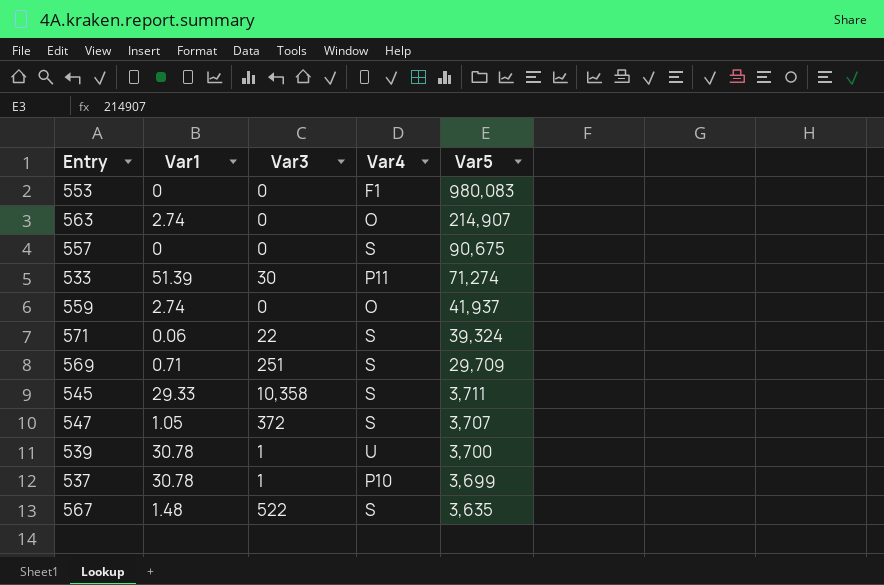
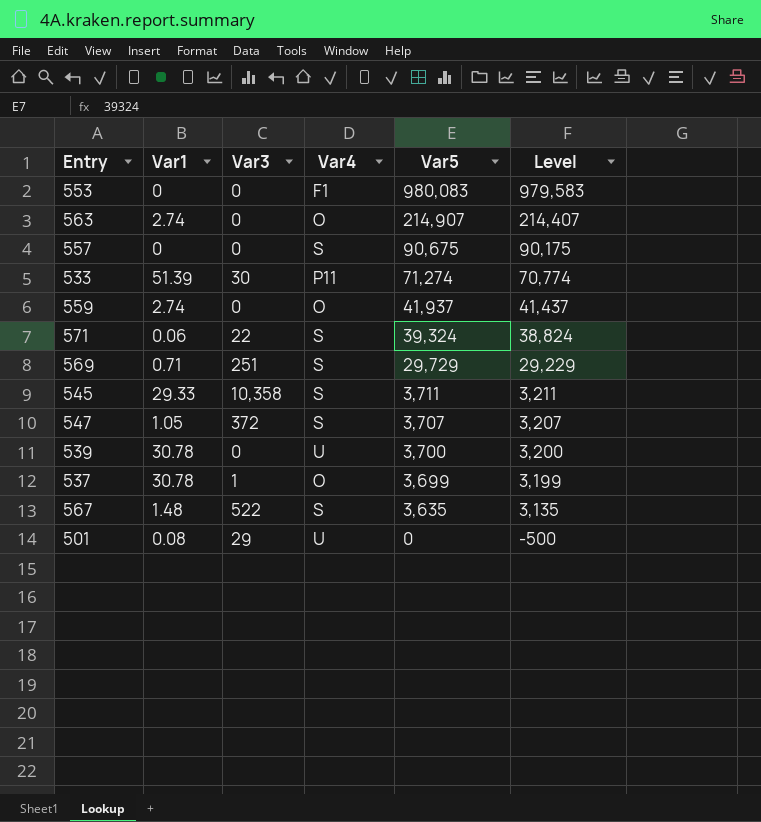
column Level | formula: none -> [Var5] - 500
569 | Var5: 29,709 -> 29,729
539 | Var3: 1 -> 0
537 | Var4: P10 -> O
row 501: none -> 0.08 | 29 | U | 0 | -500

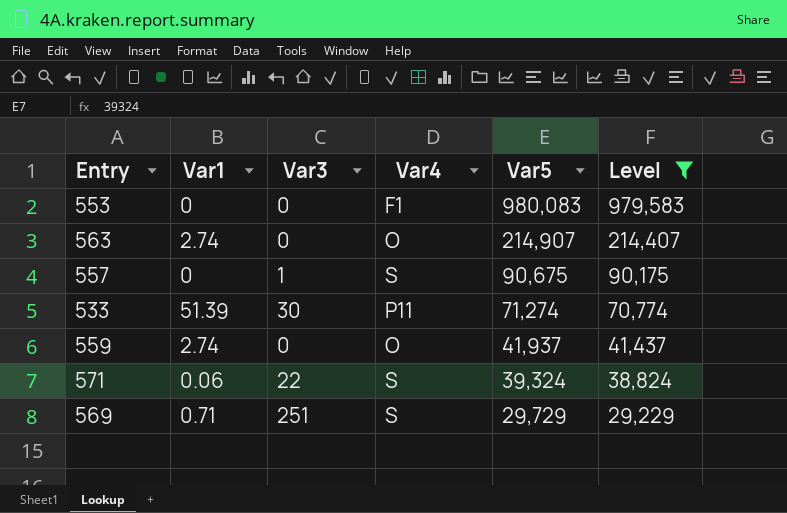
filter: none -> Level >= 29,229
557 | Var3: 0 -> 1

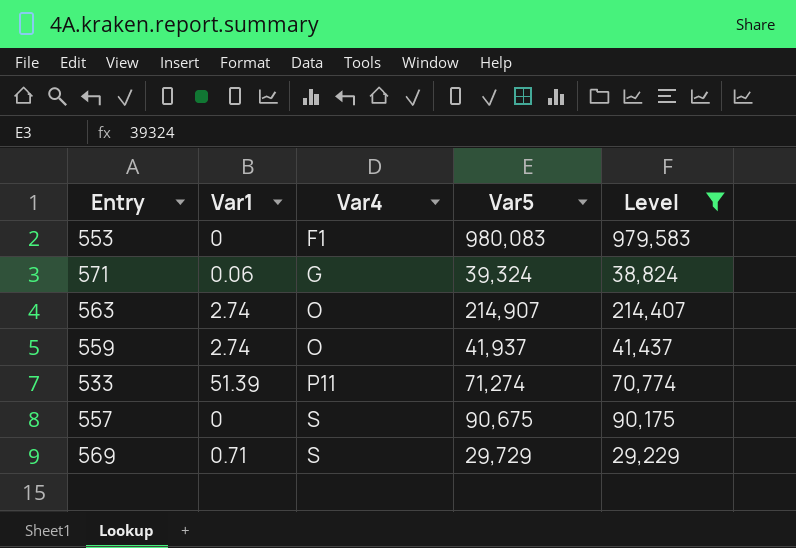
row order: Var5 descending -> Var4 ascending
column Var3 | position: 3 -> none
571 | Var4: S -> G

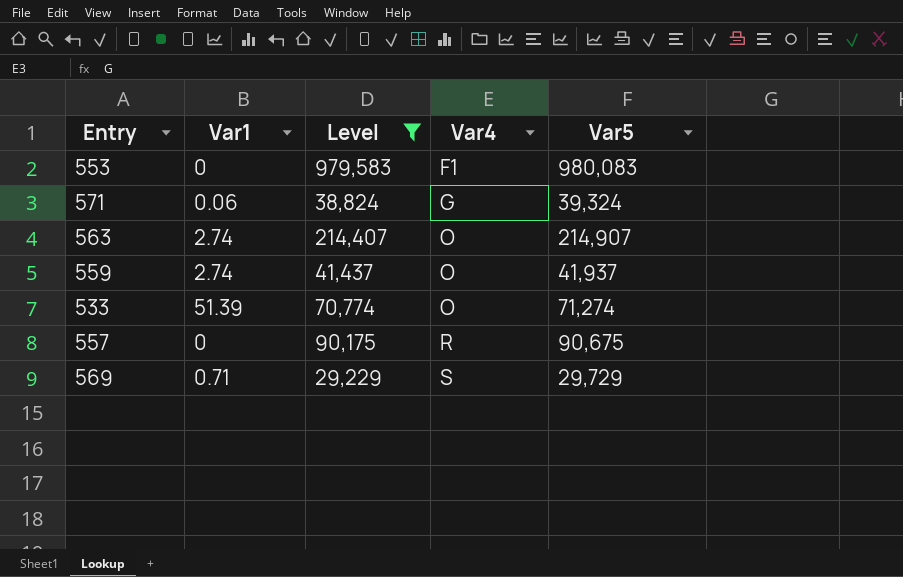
column Level | position: 5 -> 3
533 | Var4: P11 -> O
557 | Var4: S -> R

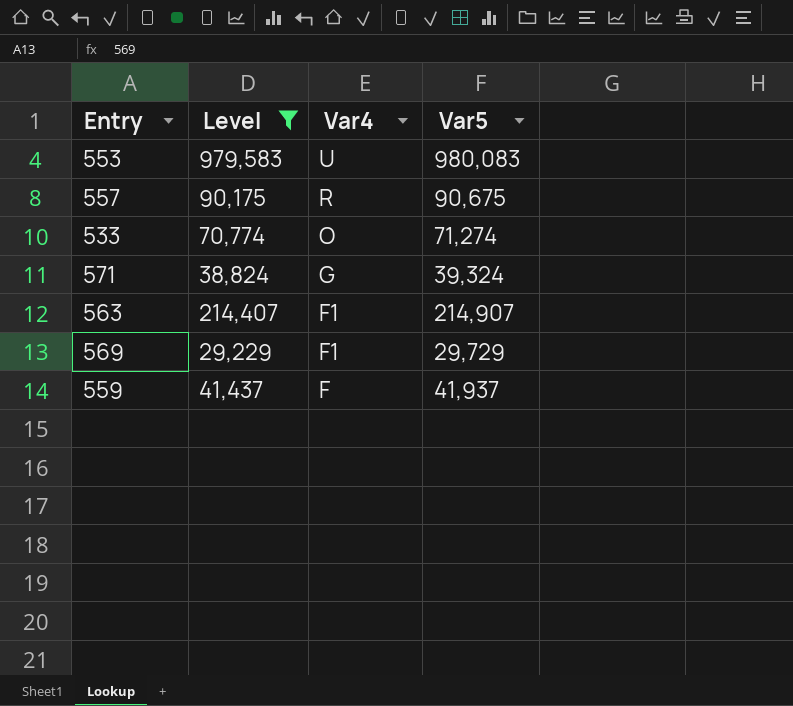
row order: Var4 ascending -> Var4 descending
column Var1 | position: 2 -> none
553 | Var4: F1 -> U
563 | Var4: O -> F1
569 | Var4: S -> F1
559 | Var4: O -> F

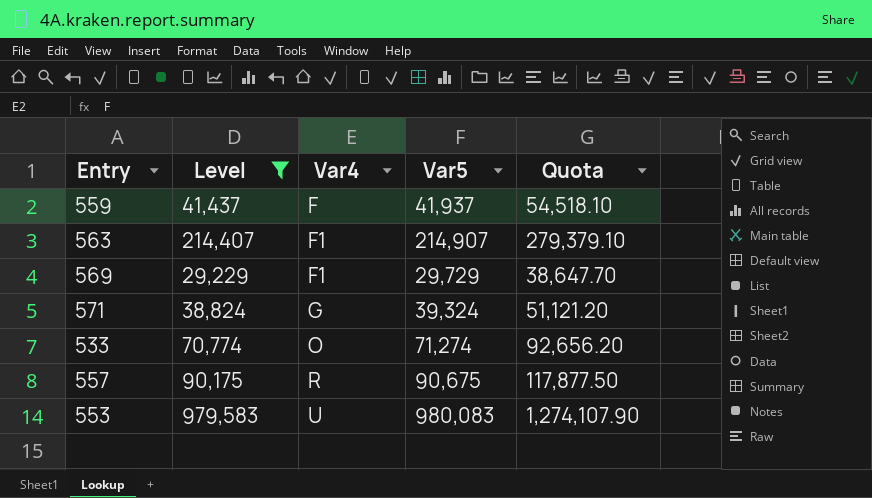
row order: Var4 descending -> Var4 ascending
column Quota | formula: none -> [Var5] * 1.3

